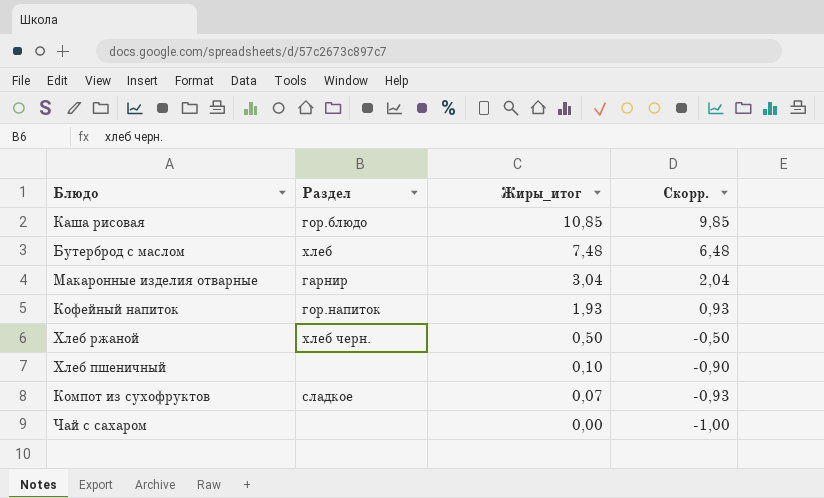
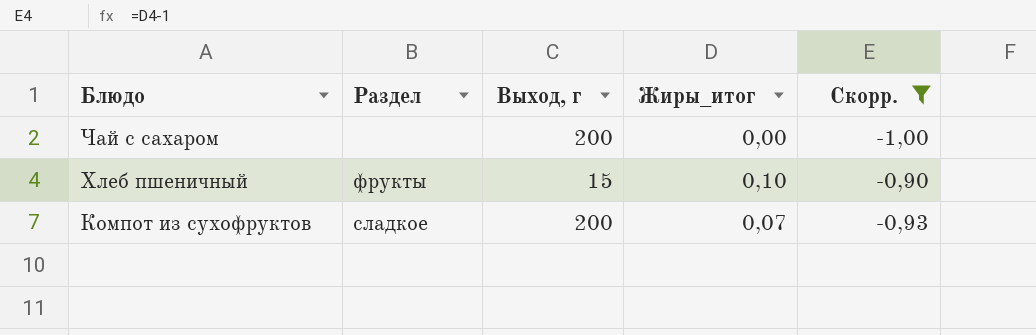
filter: none -> Скорр. <= -0,90
row order: Жиры_итог descending -> Блюдо descending
column Выход, г | position: none -> 3
Хлеб пшеничный | Раздел: none -> фрукты

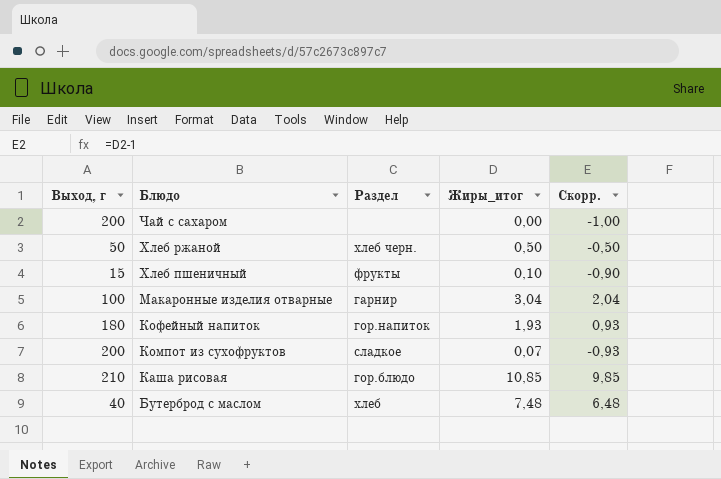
filter: Скорр. <= -0,90 -> none
column Выход, г | position: 3 -> 1

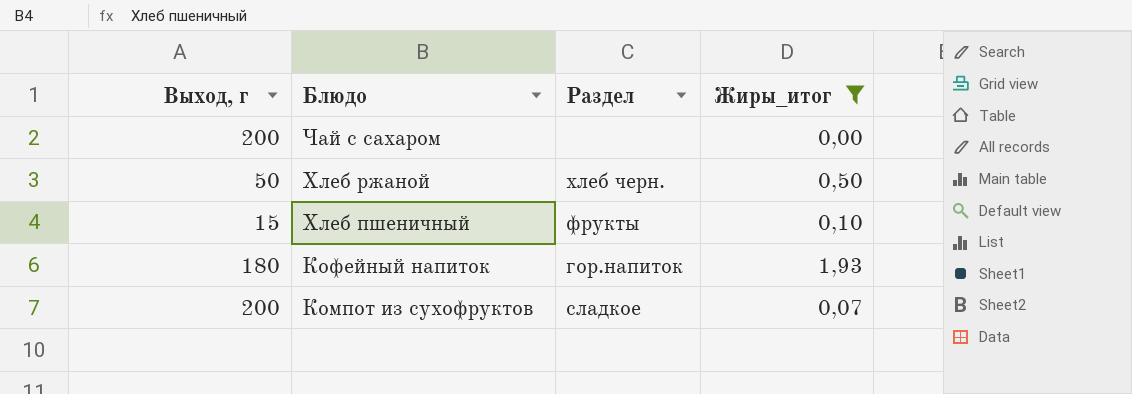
filter: none -> Жиры_итог <= 1,93
column Скорр. | formula: [Жиры_итог] - 1 -> none

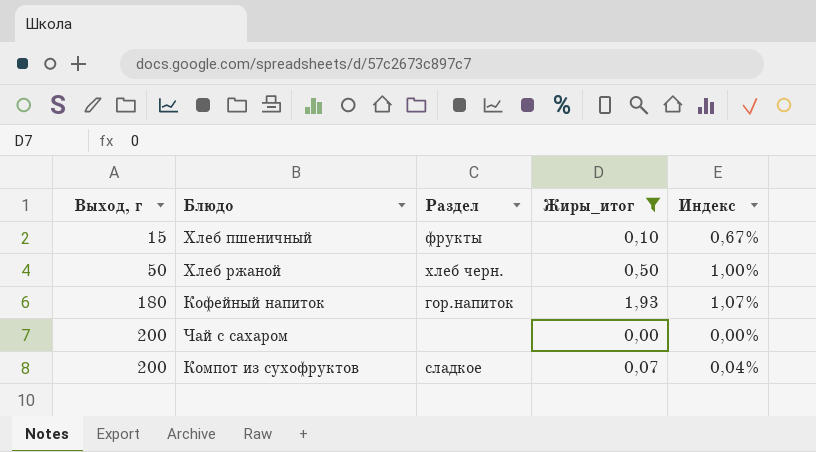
row order: Блюдо descending -> Выход, г ascending
column Индекс | formula: none -> [Жиры_итог] / [Выход, г]

